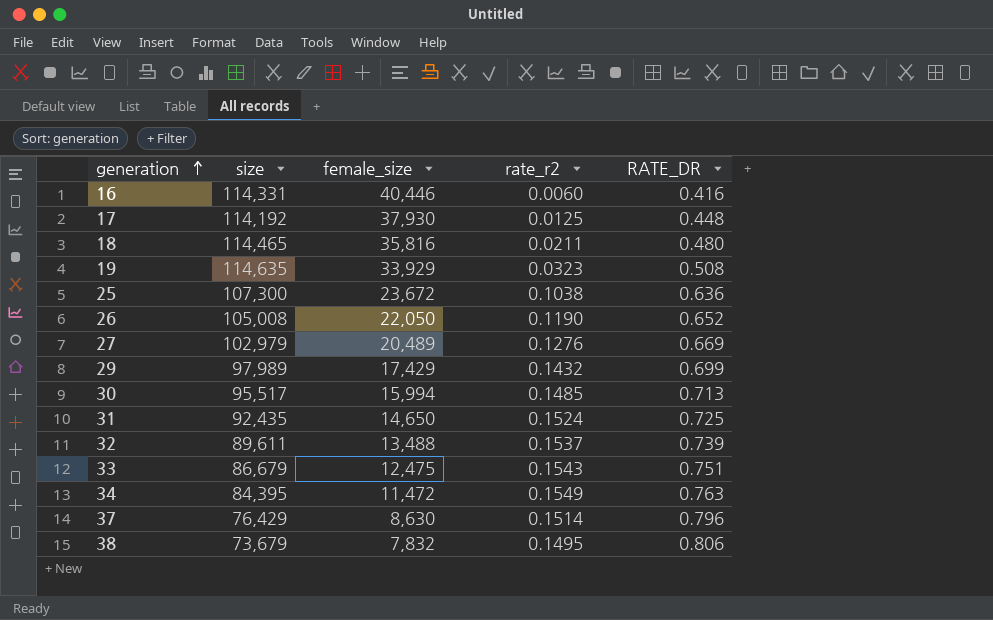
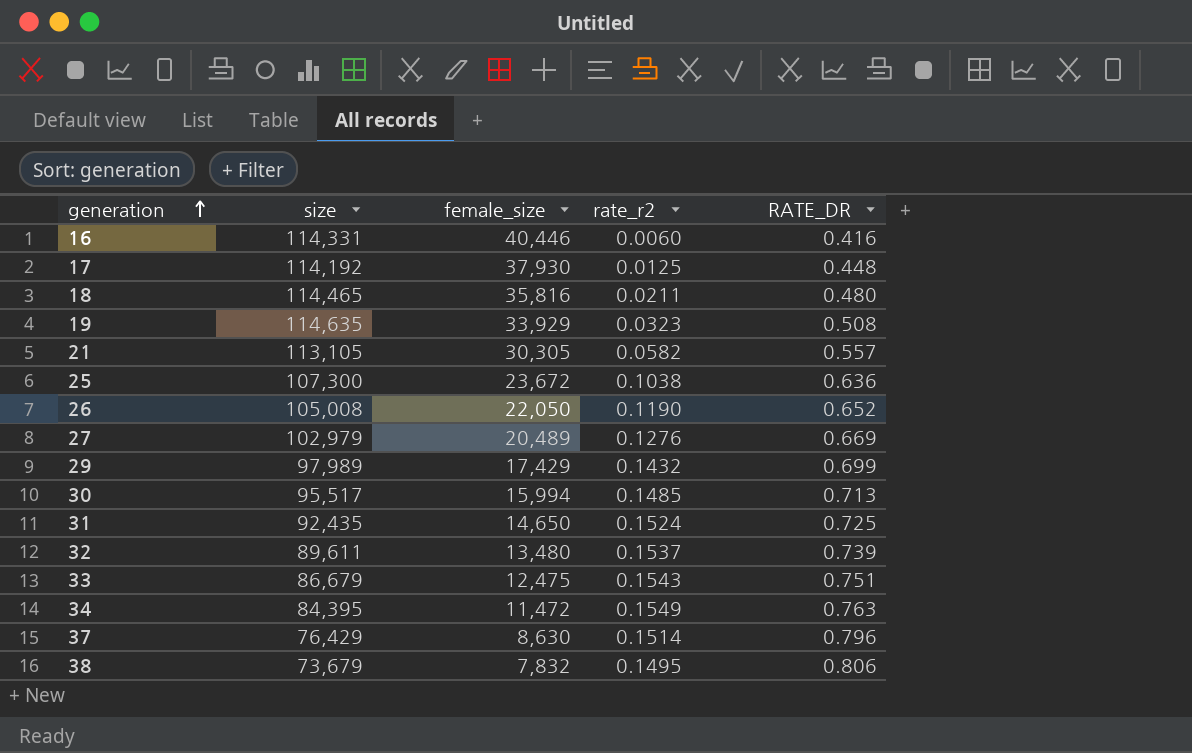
row 21: none -> 113,105 | 30,305 | 0.0582 | 0.557
32 | female_size: 13,488 -> 13,480

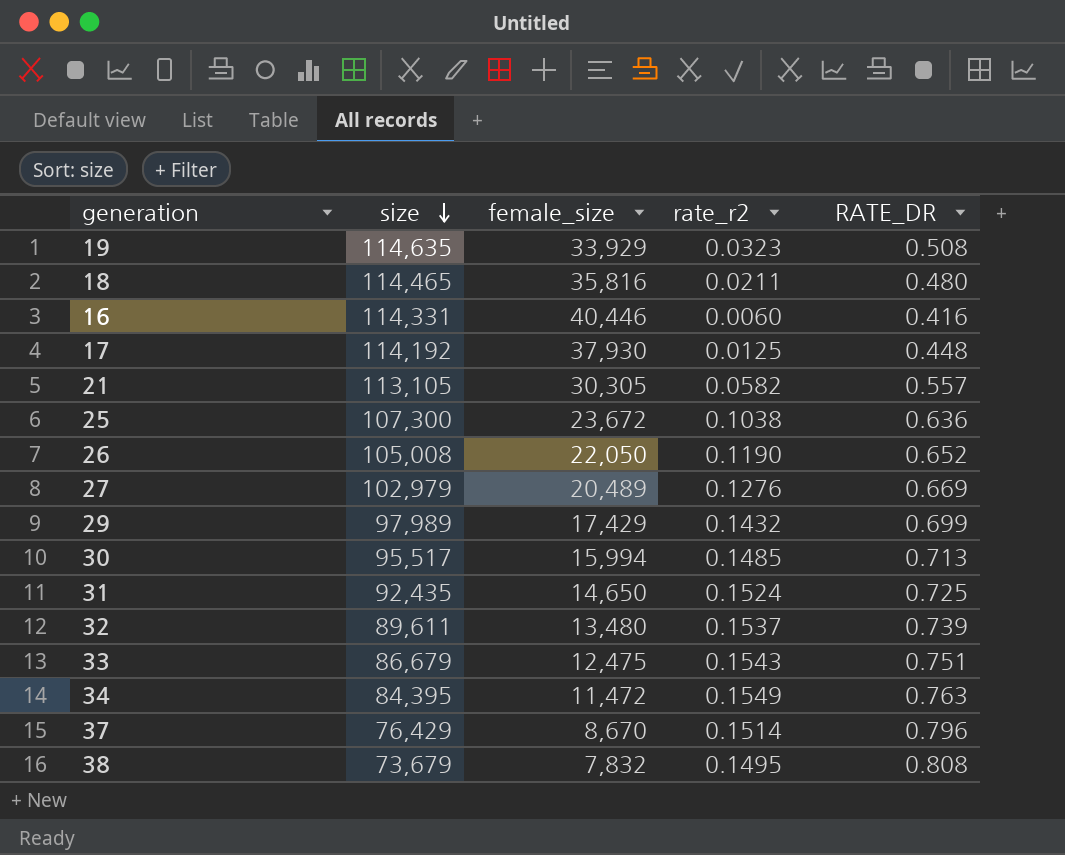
row order: generation ascending -> size descending
37 | female_size: 8,630 -> 8,670
38 | RATE_DR: 0.806 -> 0.808

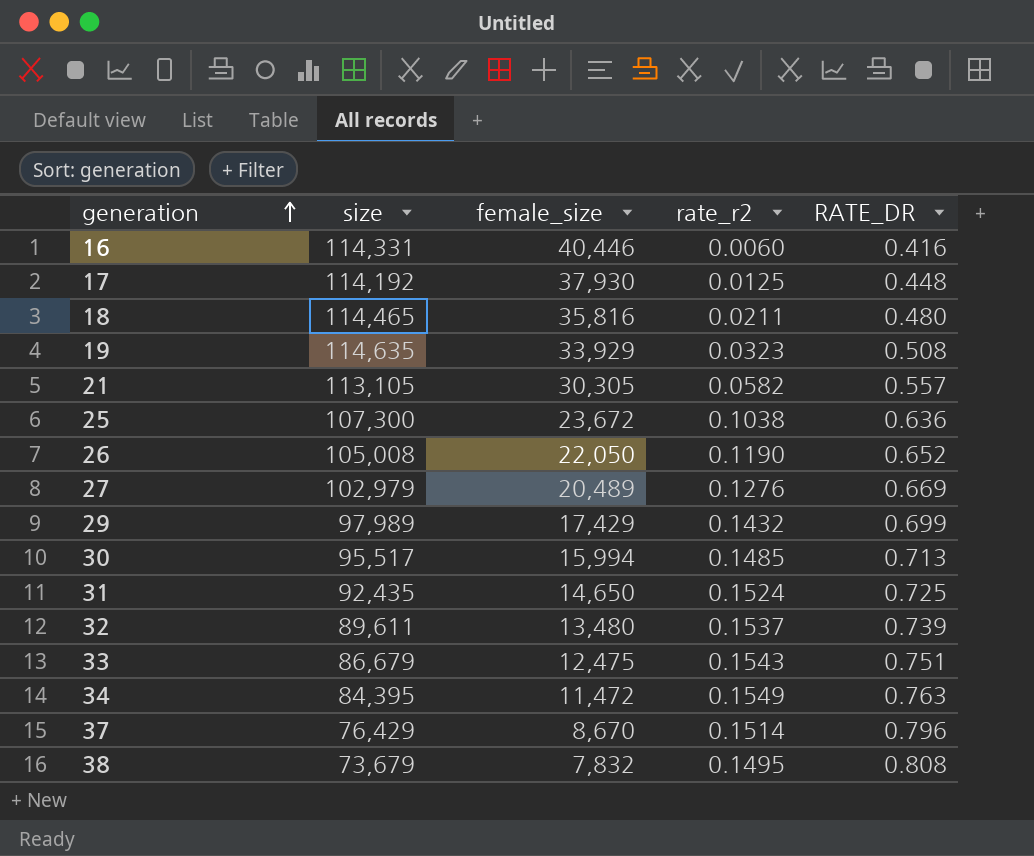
row order: size descending -> generation ascending

